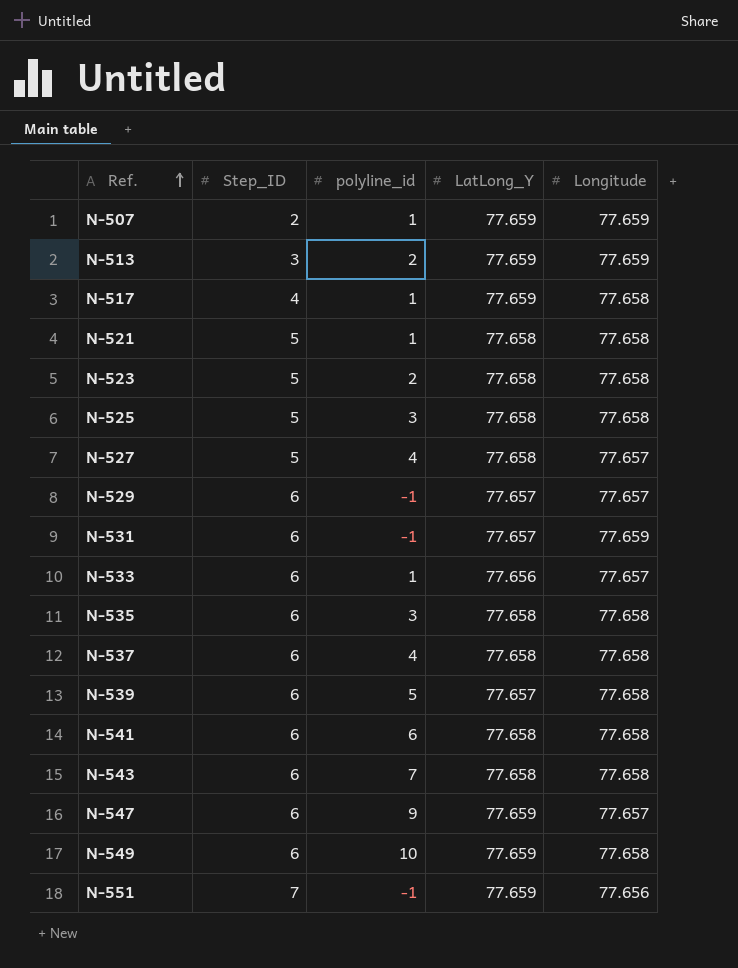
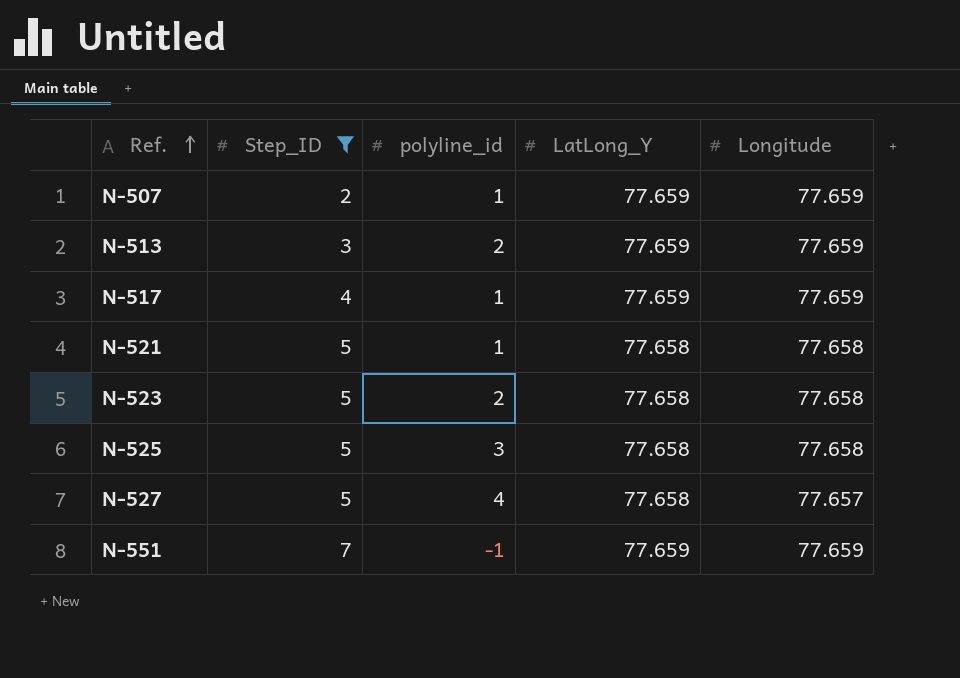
filter: none -> Step_ID != 6
N-517 | Longitude: 77.658 -> 77.659
N-551 | Longitude: 77.656 -> 77.659

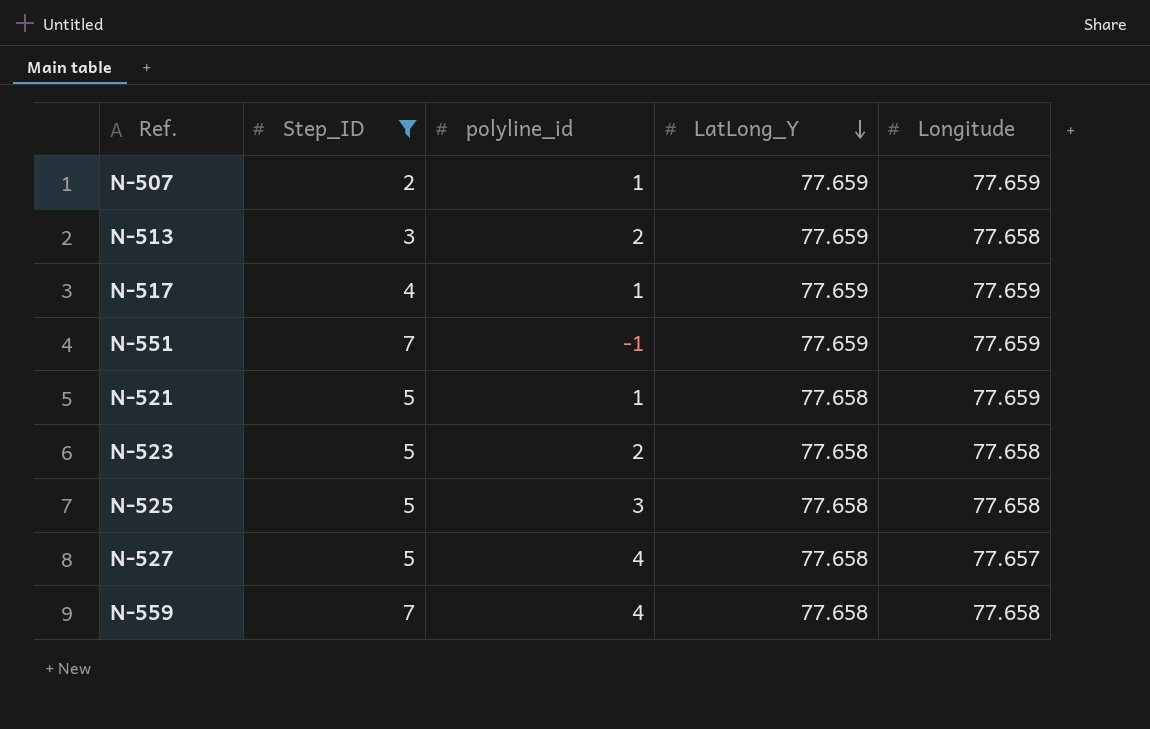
row order: Ref. ascending -> LatLong_Y descending
N-513 | Longitude: 77.659 -> 77.658
N-521 | Longitude: 77.658 -> 77.659
row N-559: none -> 7 | 4 | 77.658 | 77.658

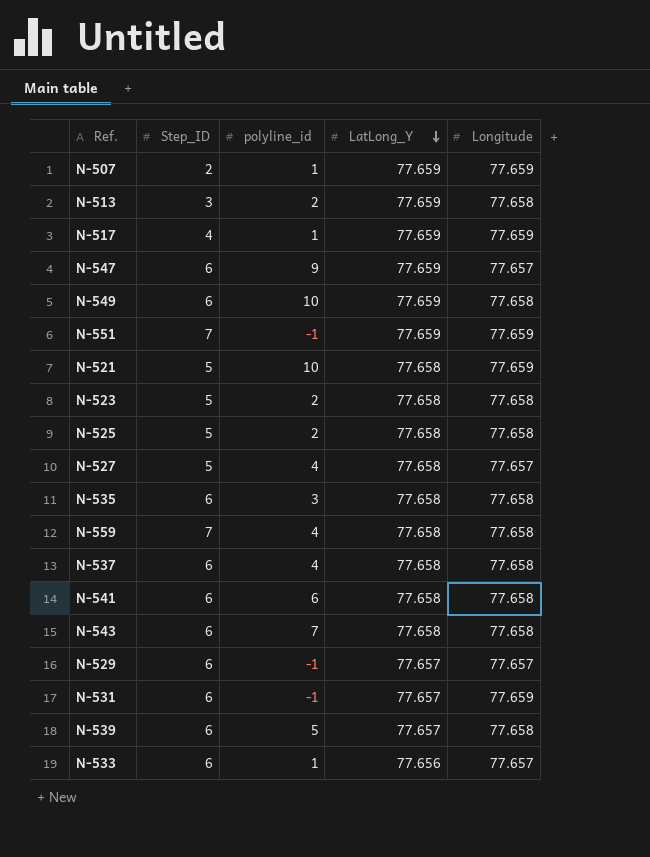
filter: Step_ID != 6 -> none
N-521 | polyline_id: 1 -> 10
N-525 | polyline_id: 3 -> 2

